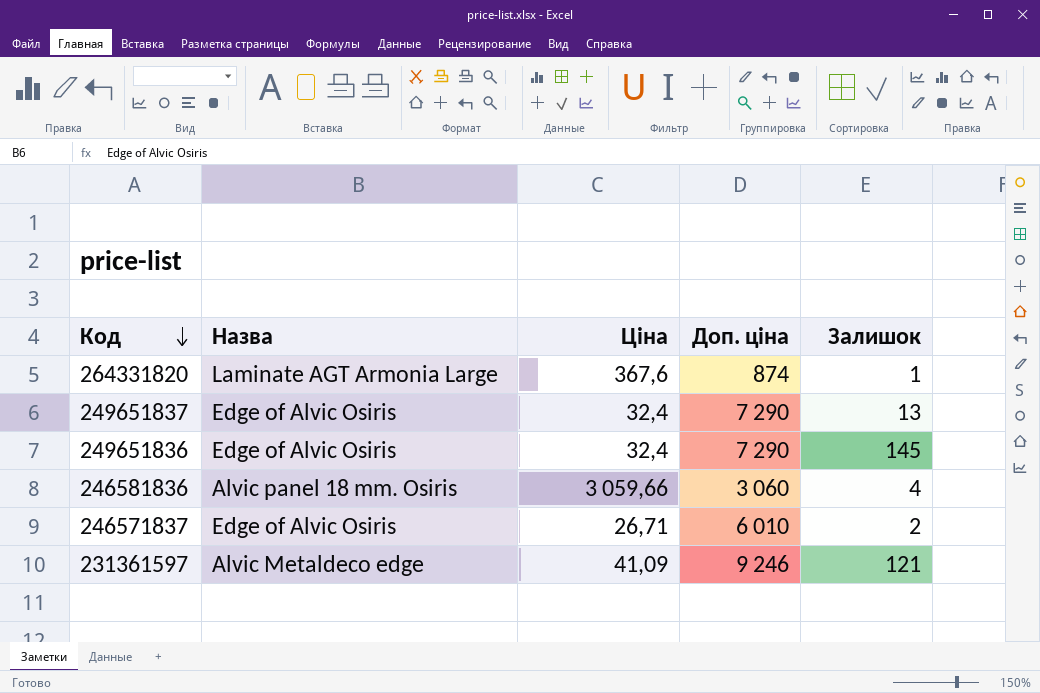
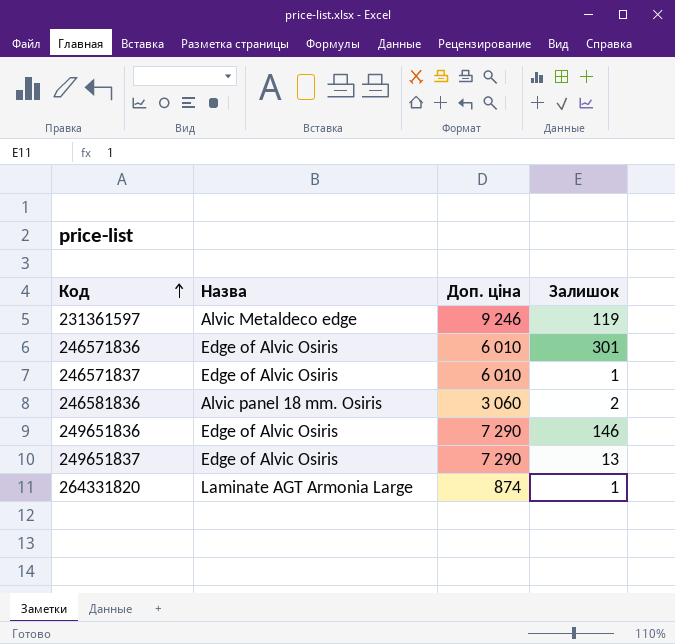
row order: Код descending -> Код ascending
column Ціна | position: 3 -> none
231361597 | Залишок: 121 -> 119
row 246571836: none -> Edge of Alvic Osiris | 6 010 | 301
246571837 | Залишок: 2 -> 1
246581836 | Залишок: 4 -> 2
249651836 | Залишок: 145 -> 146

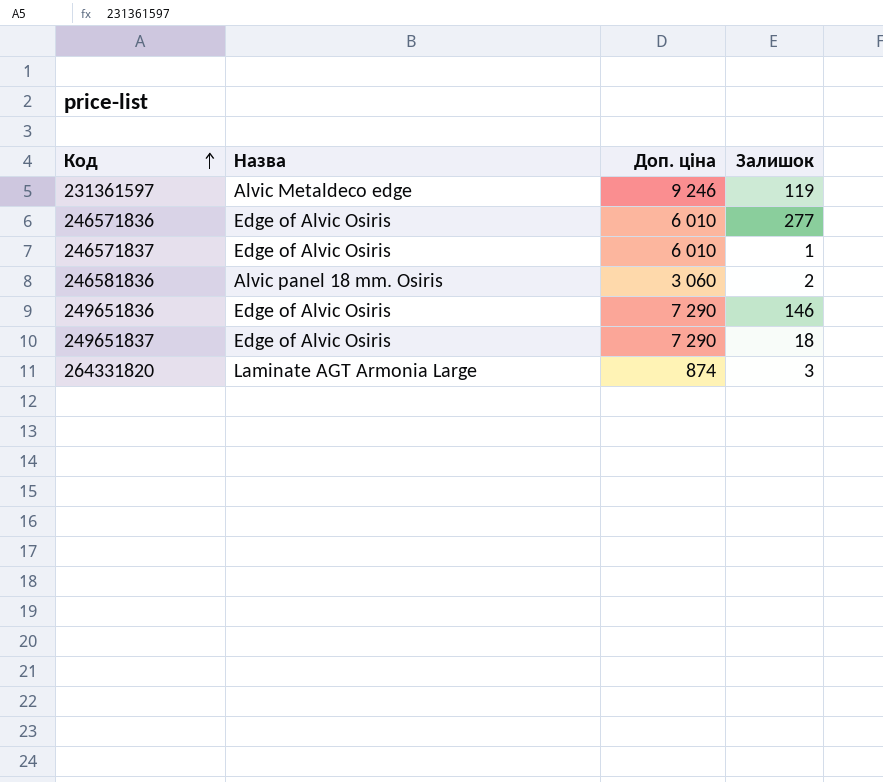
246571836 | Залишок: 301 -> 277
249651837 | Залишок: 13 -> 18
264331820 | Залишок: 1 -> 3

